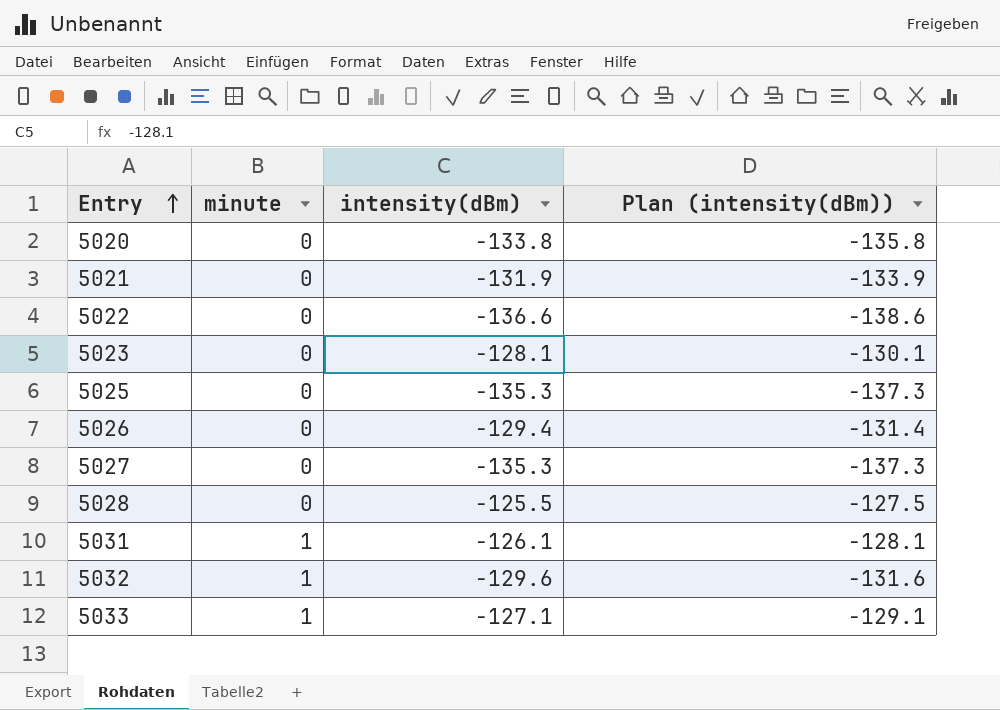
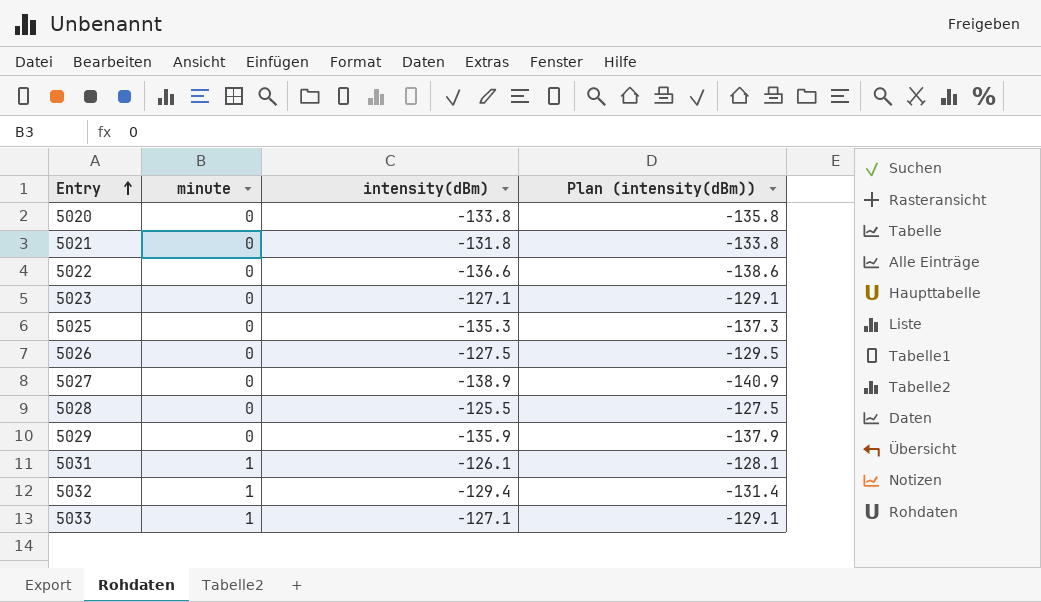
5021 | intensity(dBm): -131.9 -> -131.8
5021 | Plan (intensity(dBm)): -133.9 -> -133.8
5023 | intensity(dBm): -128.1 -> -127.1
5023 | Plan (intensity(dBm)): -130.1 -> -129.1
5026 | intensity(dBm): -129.4 -> -127.5
5026 | Plan (intensity(dBm)): -131.4 -> -129.5
5027 | intensity(dBm): -135.3 -> -138.9
5027 | Plan (intensity(dBm)): -137.3 -> -140.9
row 5029: none -> 0 | -135.9 | -137.9
5032 | intensity(dBm): -129.6 -> -129.4
5032 | Plan (intensity(dBm)): -131.6 -> -131.4

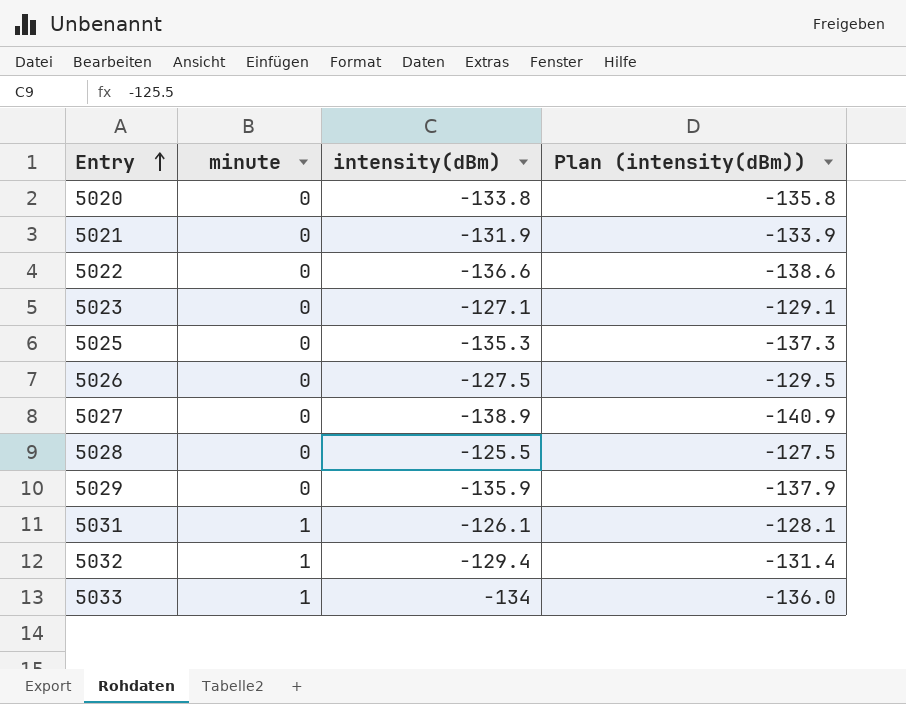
5021 | intensity(dBm): -131.8 -> -131.9
5021 | Plan (intensity(dBm)): -133.8 -> -133.9
5033 | intensity(dBm): -127.1 -> -134
5033 | Plan (intensity(dBm)): -129.1 -> -136.0

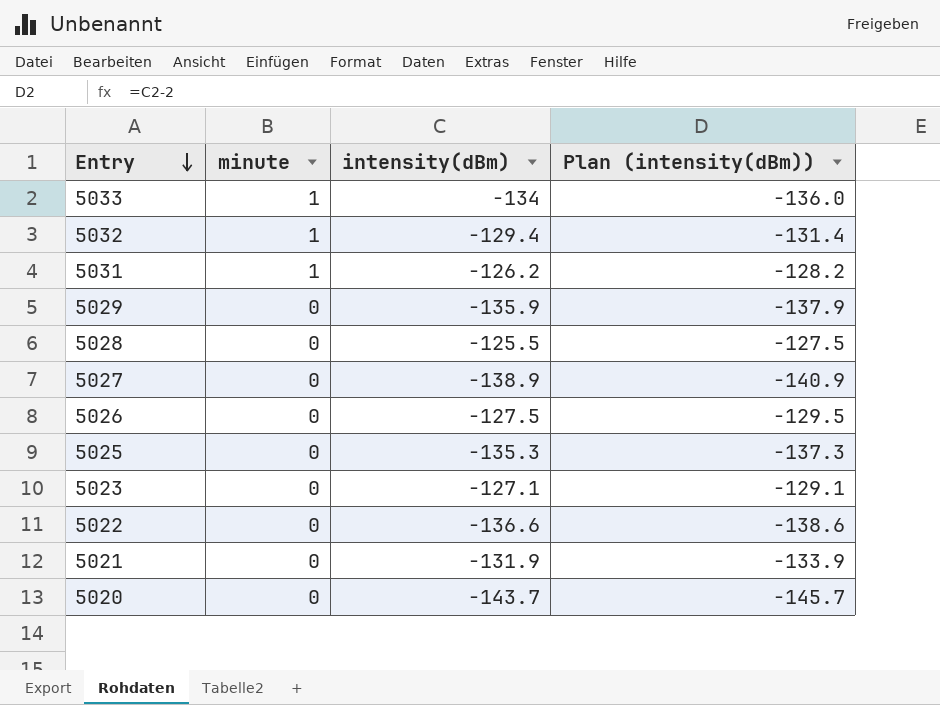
row order: Entry ascending -> Entry descending
5031 | intensity(dBm): -126.1 -> -126.2
5031 | Plan (intensity(dBm)): -128.1 -> -128.2
5020 | intensity(dBm): -133.8 -> -143.7
5020 | Plan (intensity(dBm)): -135.8 -> -145.7

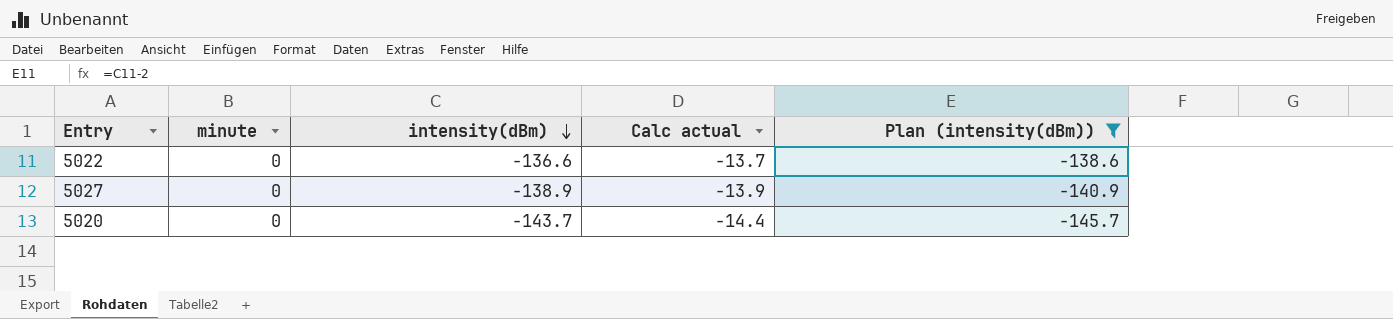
filter: none -> Plan (intensity(dBm)) <= -138.6
row order: Entry descending -> intensity(dBm) descending
column Calc actual | formula: none -> [intensity(dBm)] * 0.1

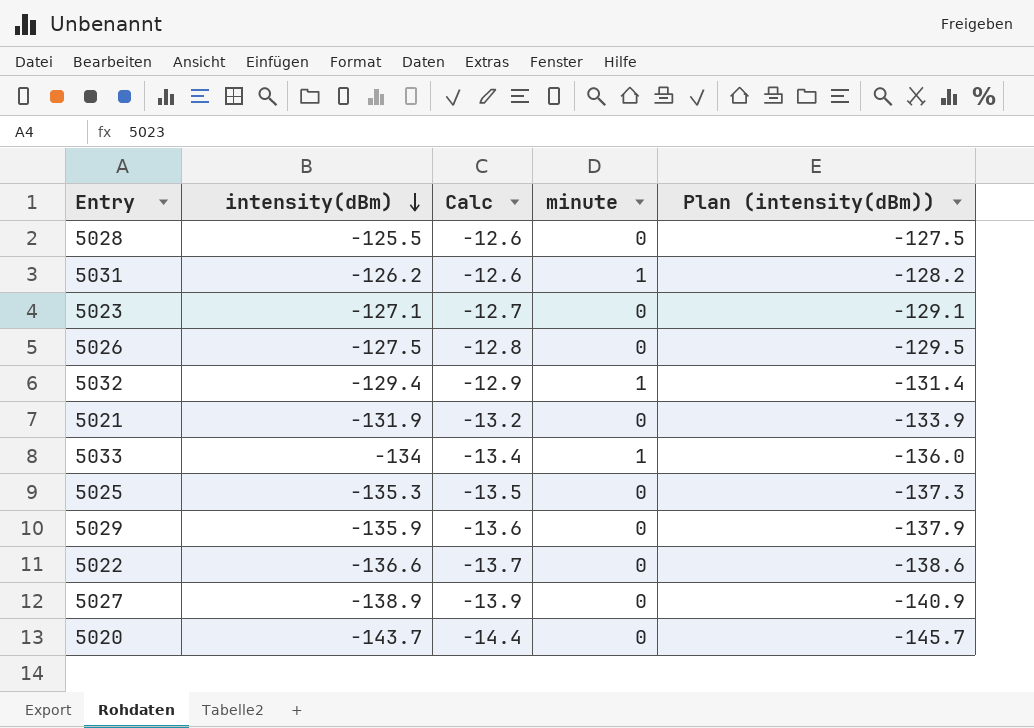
filter: Plan (intensity(dBm)) <= -138.6 -> none
column name: Calc actual -> Calc
column minute | position: 2 -> 4

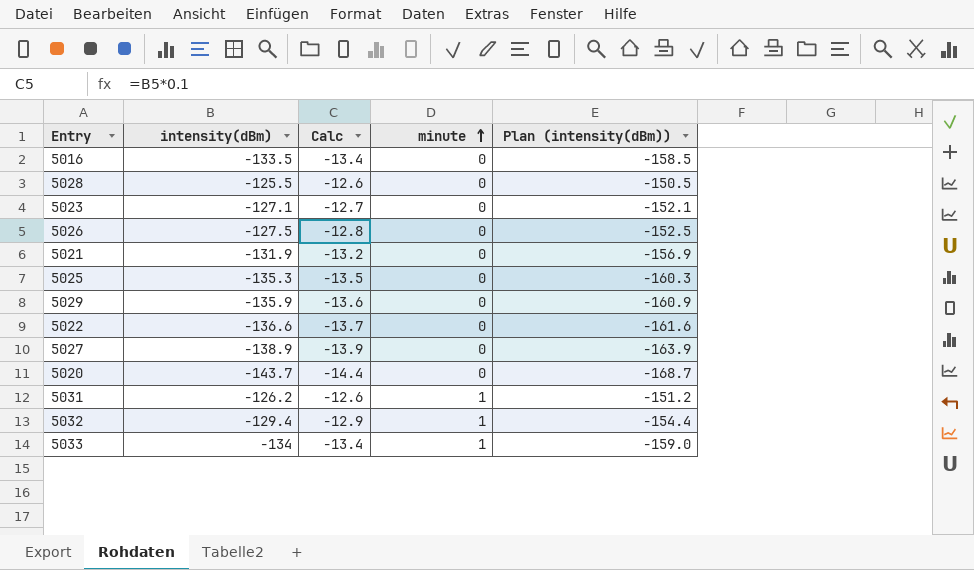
row order: intensity(dBm) descending -> minute ascending
column Plan (intensity(dBm)) | formula: [intensity(dBm)] - 2 -> [intensity(dBm)] - 25
row 5016: none -> -133.5 | -13.4 | 0 | -158.5

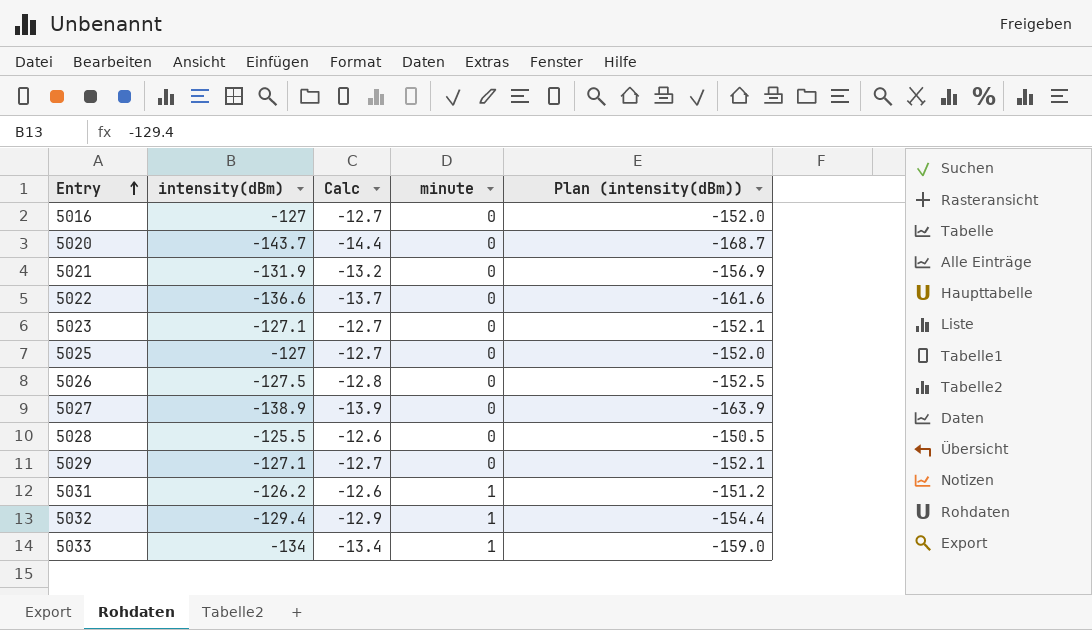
row order: minute ascending -> Entry ascending
5016 | intensity(dBm): -133.5 -> -127
5016 | Calc: -13.4 -> -12.7
5016 | Plan (intensity(dBm)): -158.5 -> -152.0
5025 | intensity(dBm): -135.3 -> -127
5025 | Calc: -13.5 -> -12.7
5025 | Plan (intensity(dBm)): -160.3 -> -152.0
5029 | intensity(dBm): -135.9 -> -127.1
5029 | Calc: -13.6 -> -12.7
5029 | Plan (intensity(dBm)): -160.9 -> -152.1

